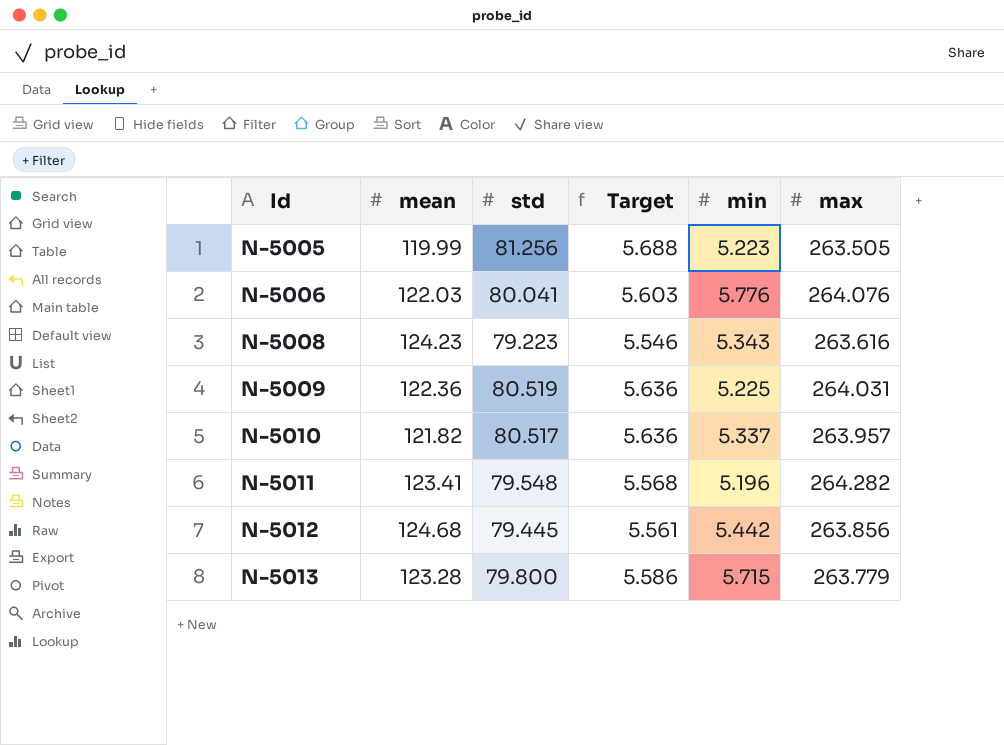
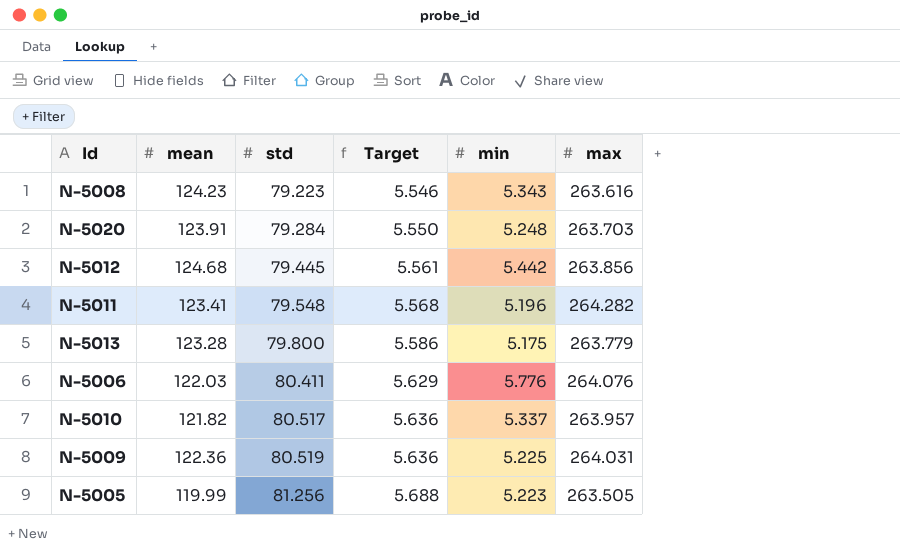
row order: Id ascending -> std ascending
row N-5020: none -> 123.91 | 79.284 | 5.550 | 5.248 | 263.703
N-5013 | min: 5.715 -> 5.175
N-5006 | std: 80.041 -> 80.411
N-5006 | Target: 5.603 -> 5.629

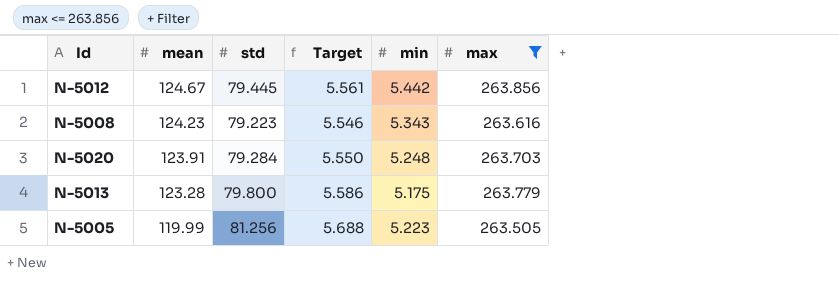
filter: none -> max <= 263.856
row order: std ascending -> mean descending
N-5012 | mean: 124.68 -> 124.67

